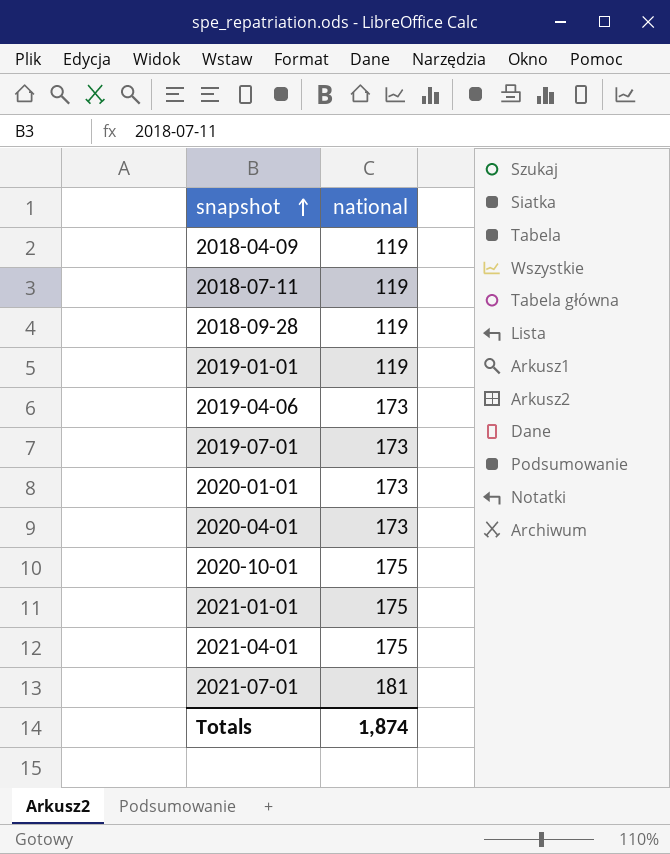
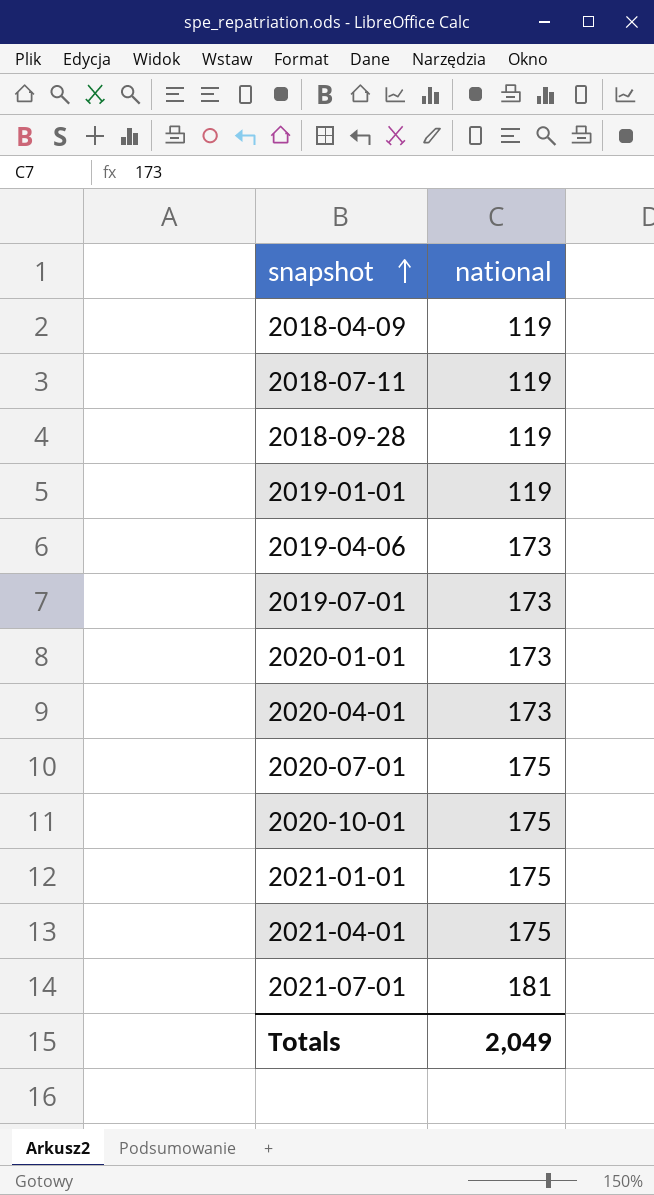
row 2020-07-01: none -> 175
Totals | national: 1,874 -> 2,049

